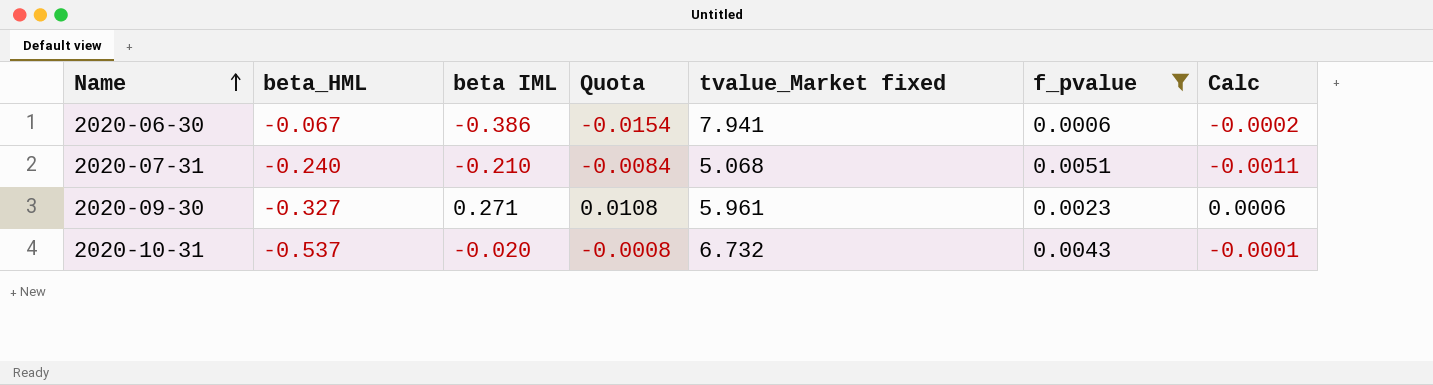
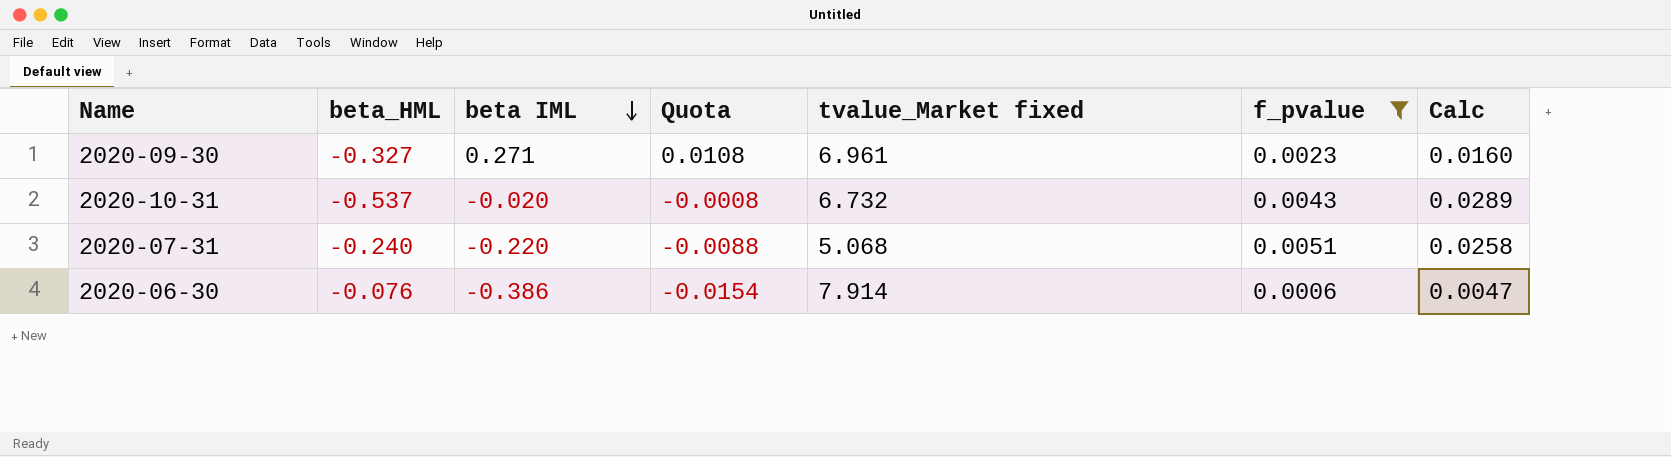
row order: Name ascending -> beta IML descending
column Calc | formula: [beta IML] * [f_pvalue] -> [tvalue_Market fixed] * [f_pvalue]
2020-09-30 | tvalue_Market fixed: 5.961 -> 6.961
2020-07-31 | beta IML: -0.210 -> -0.220
2020-07-31 | Quota: -0.0084 -> -0.0088
2020-06-30 | beta_HML: -0.067 -> -0.076
2020-06-30 | tvalue_Market fixed: 7.941 -> 7.914

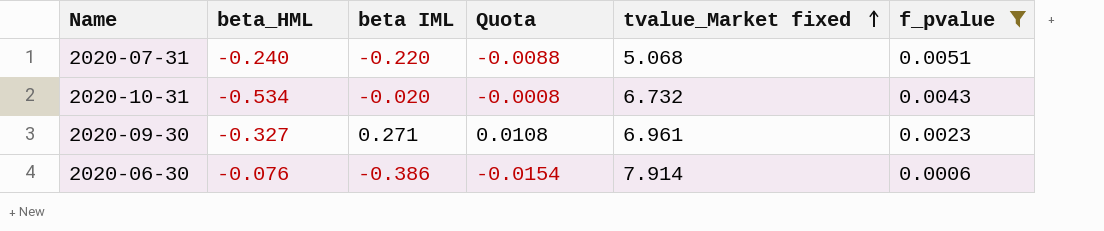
row order: beta IML descending -> tvalue_Market fixed ascending
column Calc | formula: [tvalue_Market fixed] * [f_pvalue] -> none
2020-10-31 | beta_HML: -0.537 -> -0.534

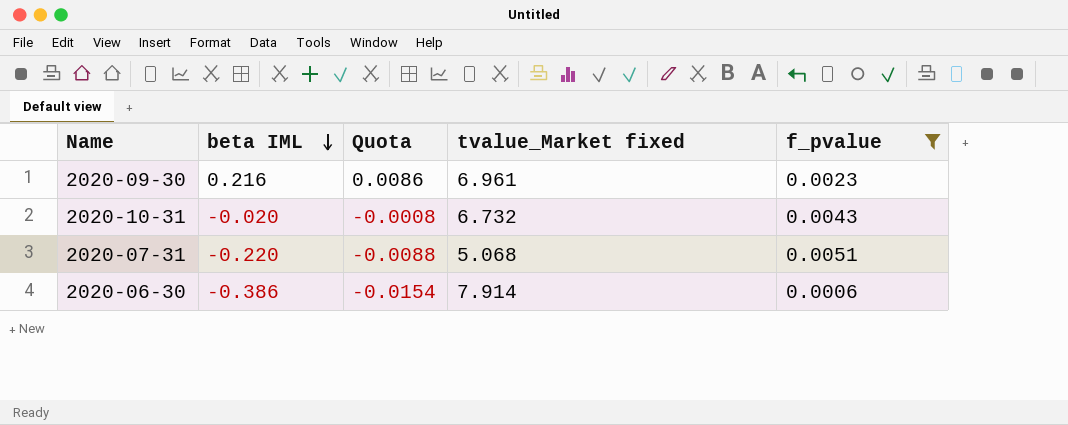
row order: tvalue_Market fixed ascending -> beta IML descending
column beta_HML | position: 2 -> none
2020-09-30 | beta IML: 0.271 -> 0.216
2020-09-30 | Quota: 0.0108 -> 0.0086

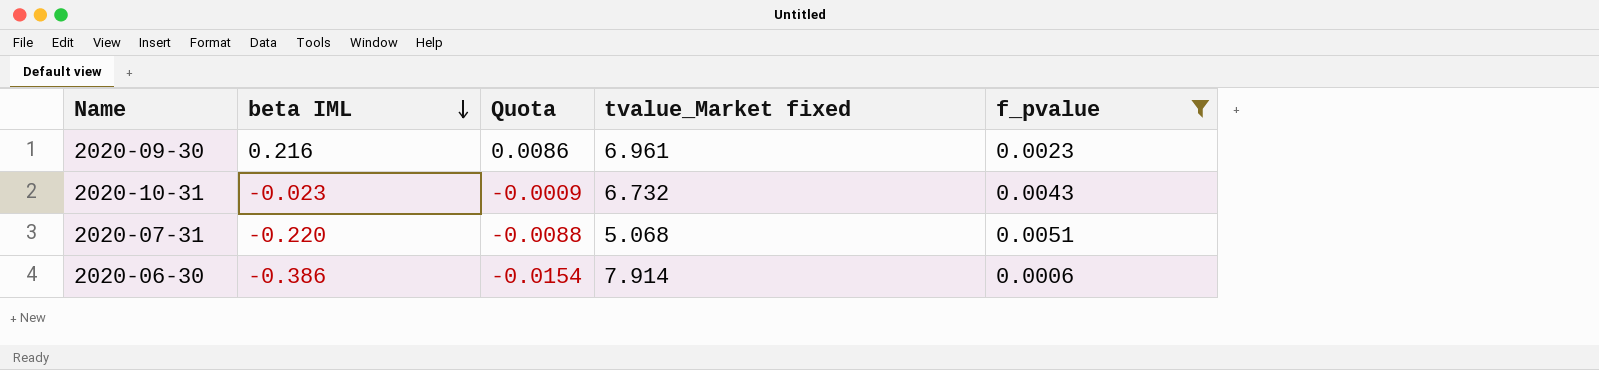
2020-10-31 | beta IML: -0.020 -> -0.023
2020-10-31 | Quota: -0.0008 -> -0.0009

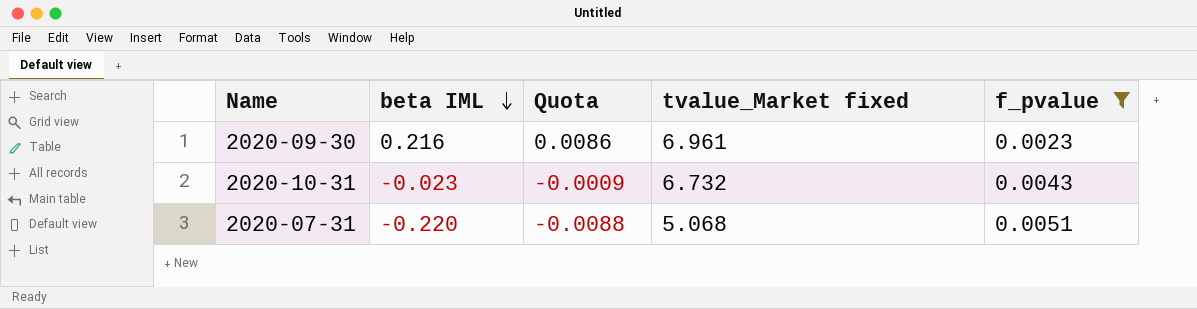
row 2020-06-30: -0.386 | -0.0154 | 7.914 | 0.0006 -> none

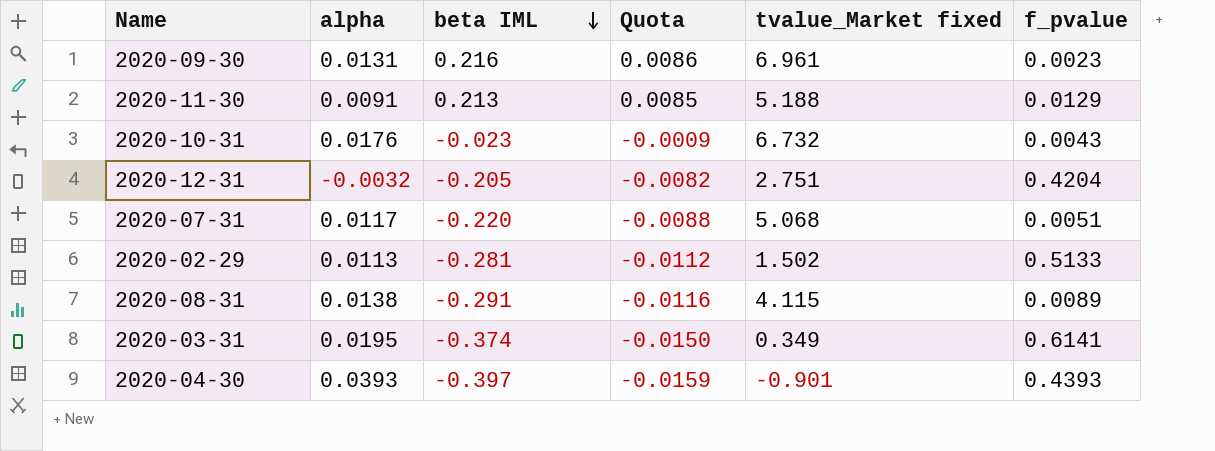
filter: f_pvalue <= 0.0051 -> none
column alpha | position: none -> 2

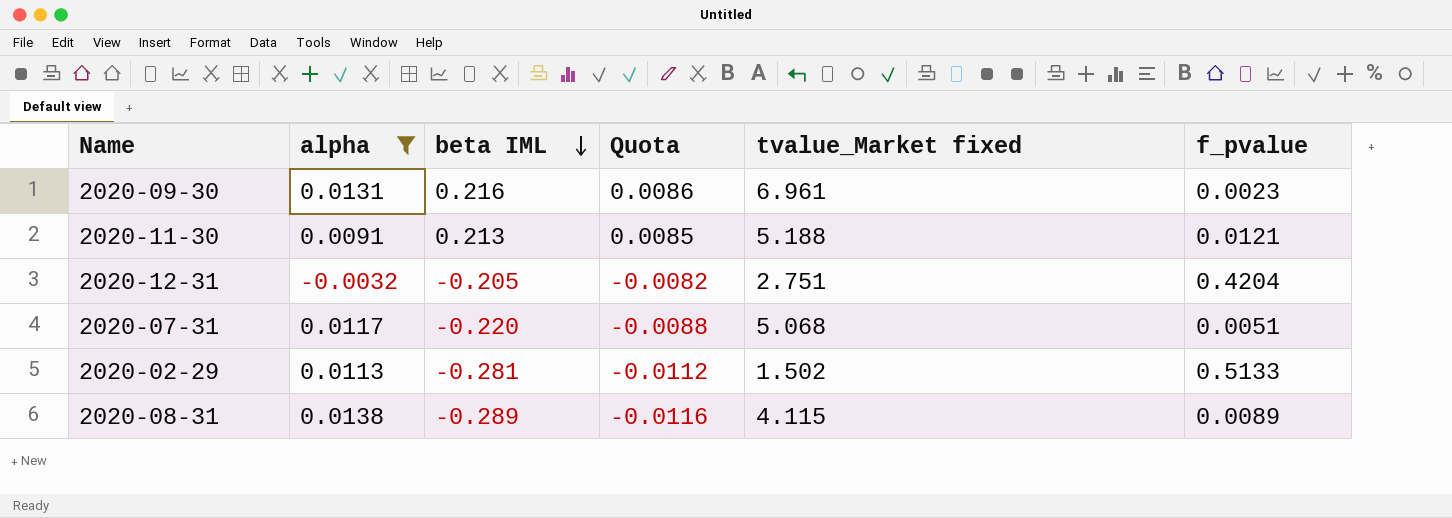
filter: none -> alpha <= 0.0138
2020-11-30 | f_pvalue: 0.0129 -> 0.0121
2020-08-31 | beta IML: -0.291 -> -0.289

